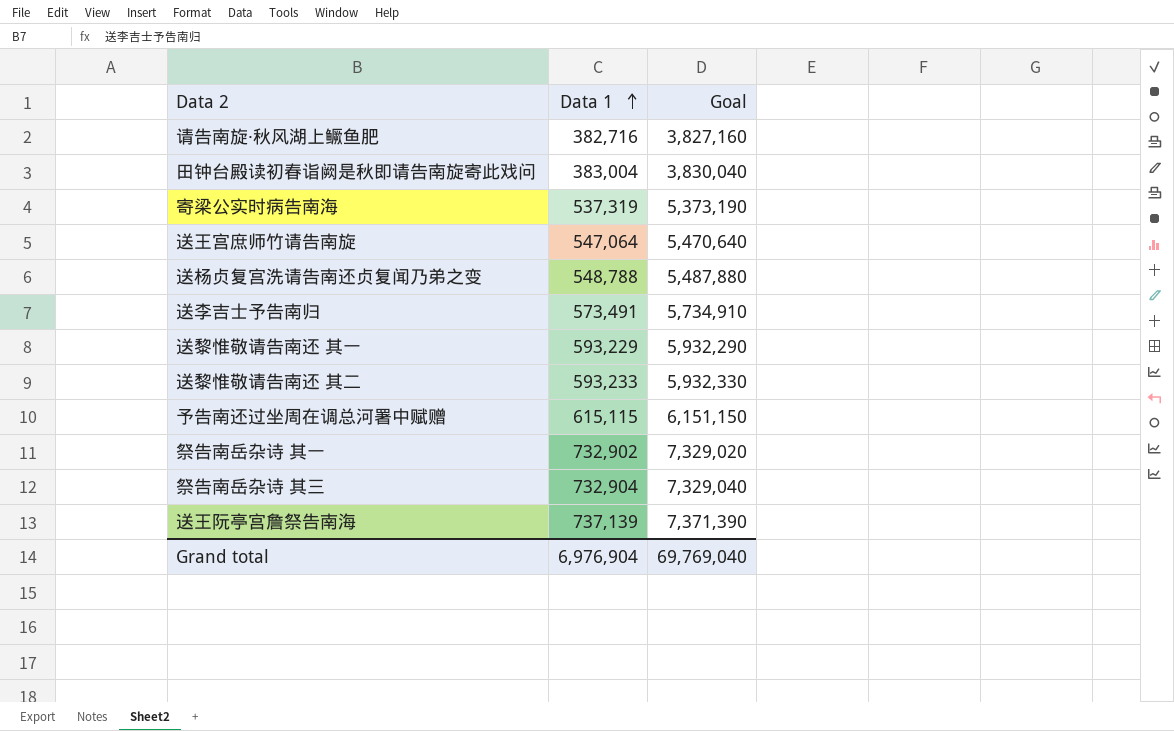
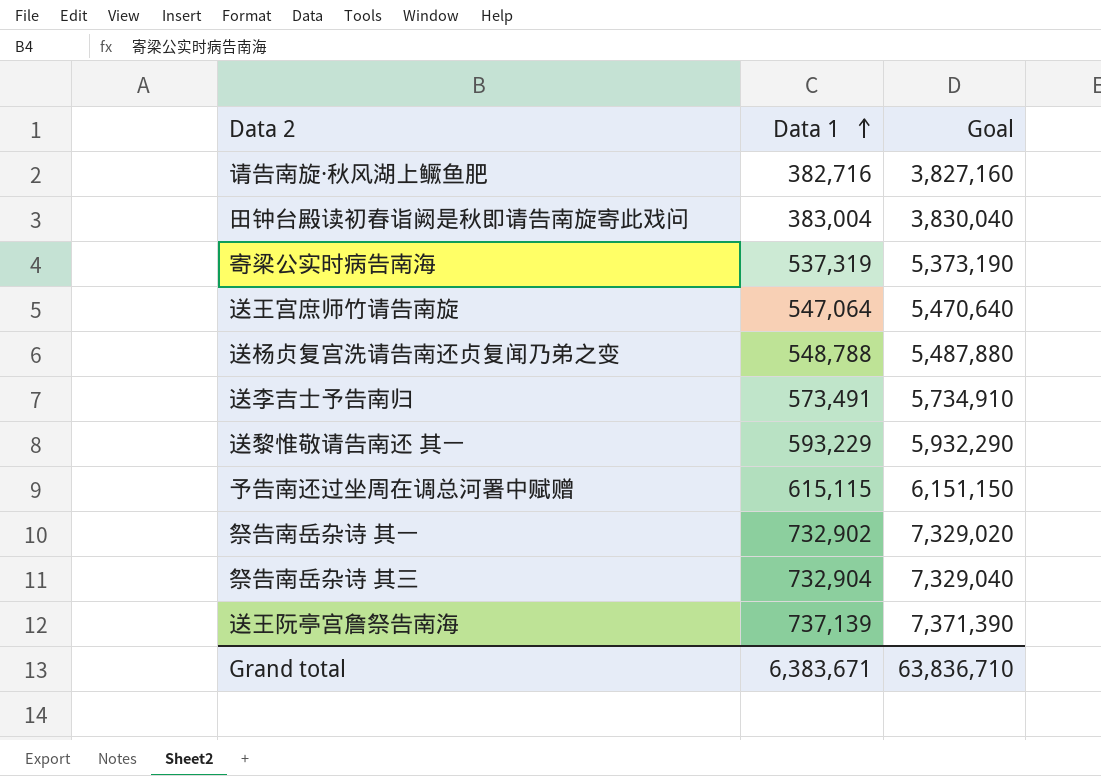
row 送黎惟敬请告南还 其二: 593,233 | 5,932,330 -> none
Grand total | Data 1: 6,976,904 -> 6,383,671
Grand total | Goal: 69,769,040 -> 63,836,710

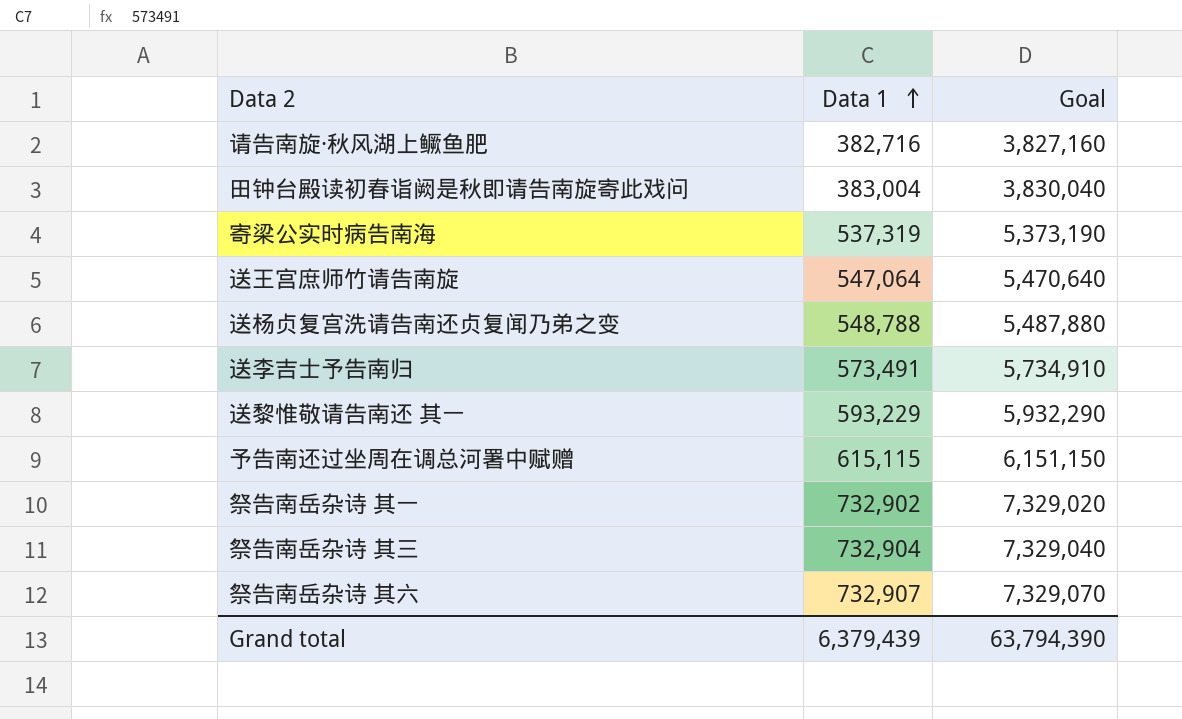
row 送王阮亭宫詹祭告南海: 737,139 | 7,371,390 -> none
row 祭告南岳杂诗 其六: none -> 732,907 | 7,329,070
Grand total | Data 1: 6,383,671 -> 6,379,439
Grand total | Goal: 63,836,710 -> 63,794,390

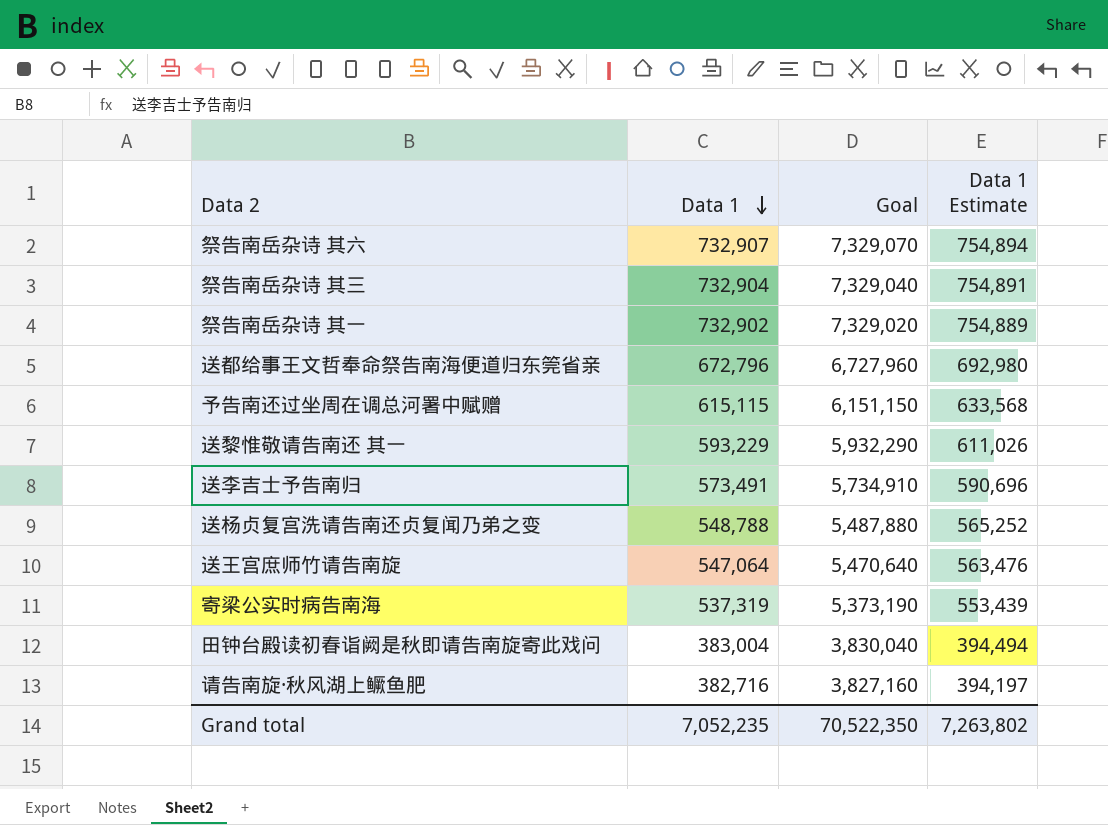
row order: Data 1 ascending -> Data 1 descending
column Data 1 Estimate | formula: none -> [Data 1] * 1.03
row 送都给事王文哲奉命祭告南海便道归东筦省亲: none -> 672,796 | 6,727,960 | 692,980
Grand total | Data 1: 6,379,439 -> 7,052,235
Grand total | Goal: 63,794,390 -> 70,522,350

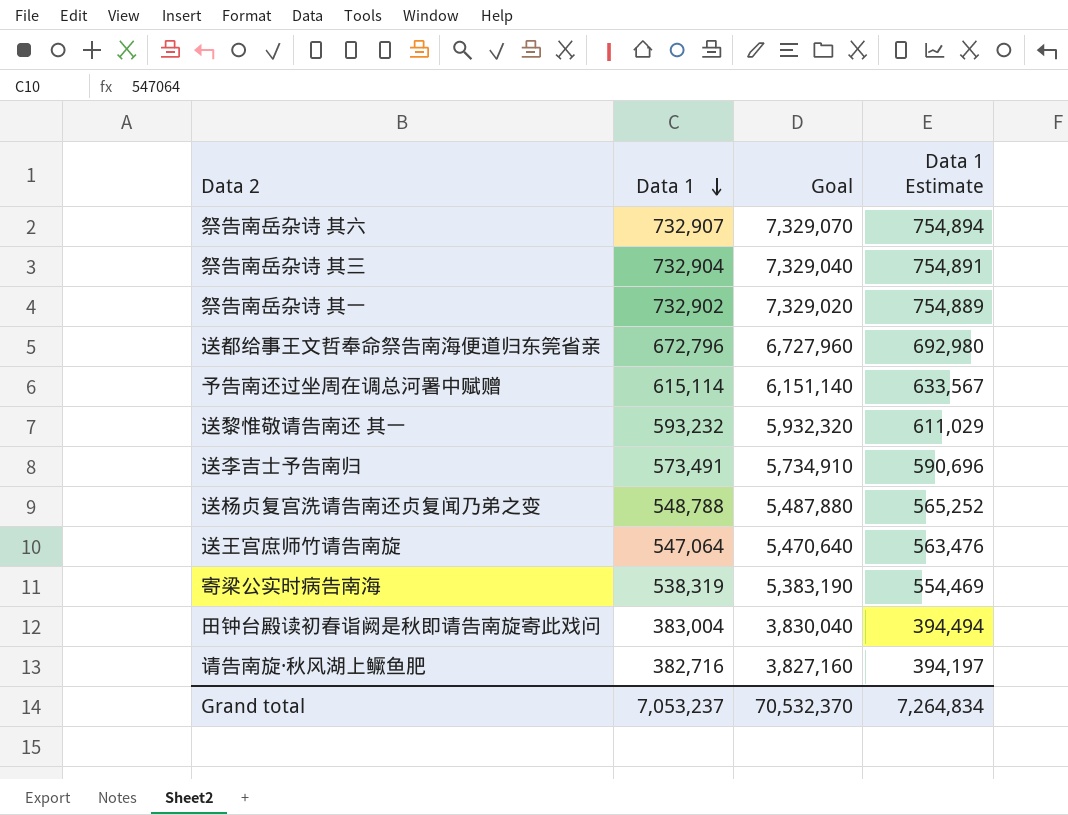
予告南还过坐周在调总河署中赋赠 | Data 1: 615,115 -> 615,114
予告南还过坐周在调总河署中赋赠 | Goal: 6,151,150 -> 6,151,140
予告南还过坐周在调总河署中赋赠 | Data 1 Estimate: 633,568 -> 633,567
送黎惟敬请告南还 其一 | Data 1: 593,229 -> 593,232
送黎惟敬请告南还 其一 | Goal: 5,932,290 -> 5,932,320
送黎惟敬请告南还 其一 | Data 1 Estimate: 611,026 -> 611,029
寄梁公实时病告南海 | Data 1: 537,319 -> 538,319
寄梁公实时病告南海 | Goal: 5,373,190 -> 5,383,190
寄梁公实时病告南海 | Data 1 Estimate: 553,439 -> 554,469
Grand total | Data 1: 7,052,235 -> 7,053,237
Grand total | Goal: 70,522,350 -> 70,532,370
Grand total | Data 1 Estimate: 7,263,802 -> 7,264,834

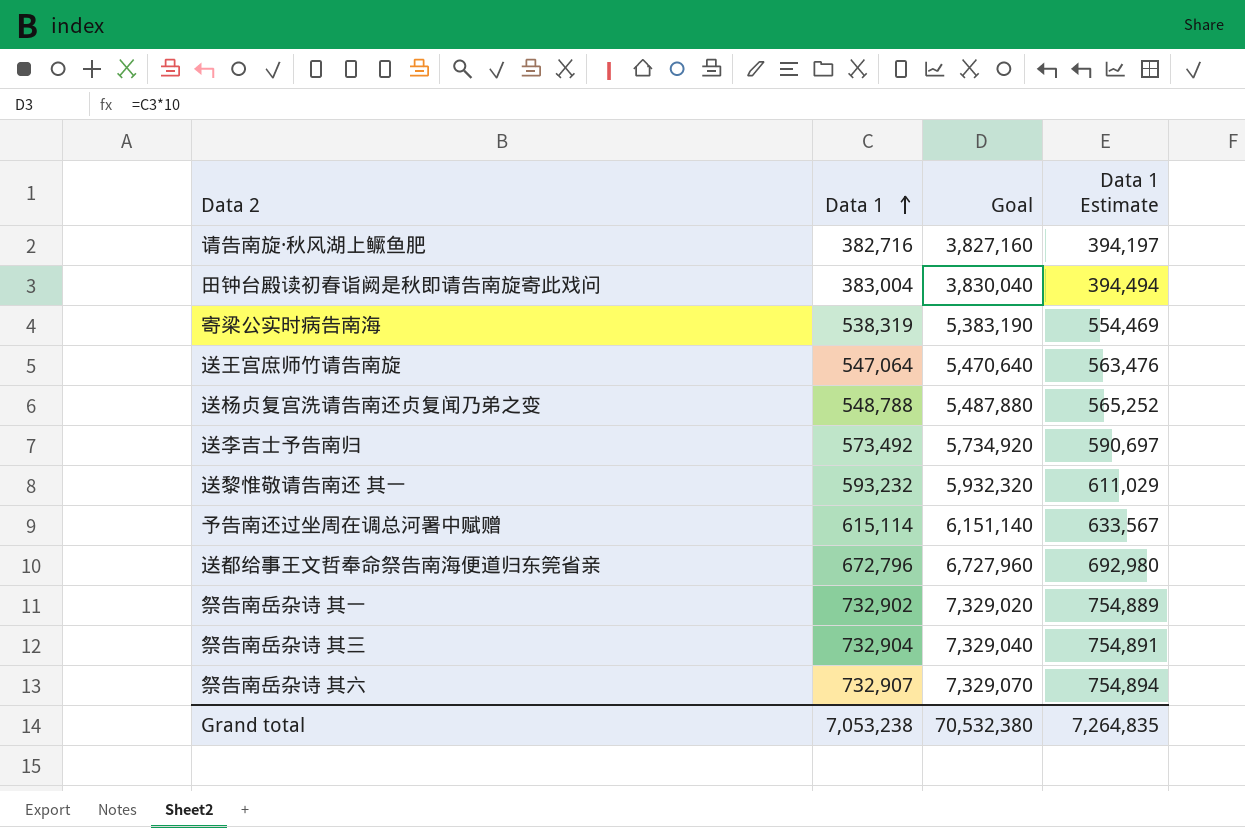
row order: Data 1 descending -> Data 1 ascending
送李吉士予告南归 | Data 1: 573,491 -> 573,492
送李吉士予告南归 | Goal: 5,734,910 -> 5,734,920
送李吉士予告南归 | Data 1 Estimate: 590,696 -> 590,697
Grand total | Data 1: 7,053,237 -> 7,053,238
Grand total | Goal: 70,532,370 -> 70,532,380
Grand total | Data 1 Estimate: 7,264,834 -> 7,264,835

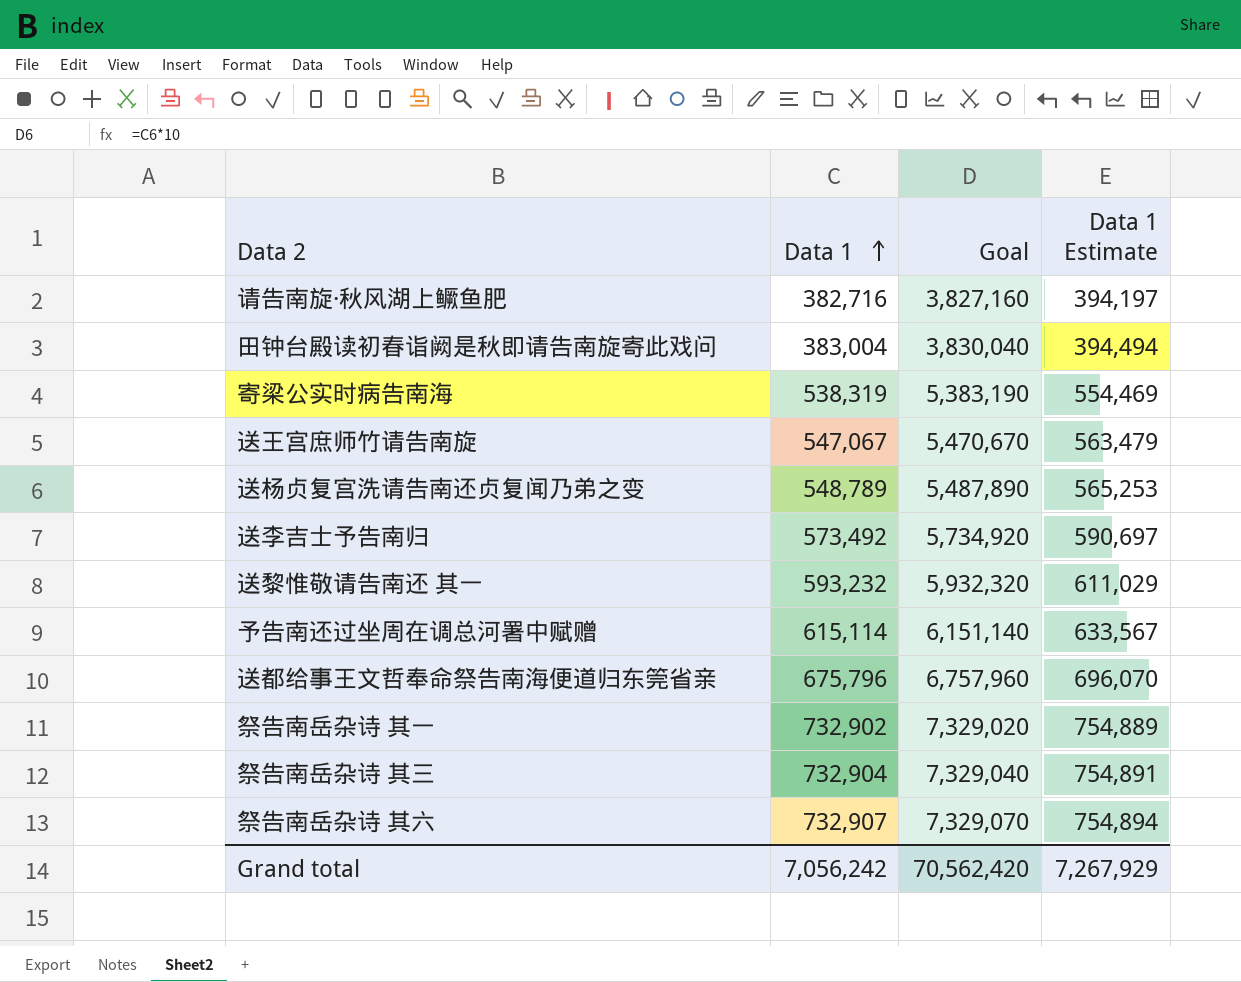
送王宫庶师竹请告南旋 | Data 1: 547,064 -> 547,067
送王宫庶师竹请告南旋 | Goal: 5,470,640 -> 5,470,670
送王宫庶师竹请告南旋 | Data 1 Estimate: 563,476 -> 563,479
送杨贞复宫洗请告南还贞复闻乃弟之变 | Data 1: 548,788 -> 548,789
送杨贞复宫洗请告南还贞复闻乃弟之变 | Goal: 5,487,880 -> 5,487,890
送杨贞复宫洗请告南还贞复闻乃弟之变 | Data 1 Estimate: 565,252 -> 565,253
送都给事王文哲奉命祭告南海便道归东筦省亲 | Data 1: 672,796 -> 675,796
送都给事王文哲奉命祭告南海便道归东筦省亲 | Goal: 6,727,960 -> 6,757,960
送都给事王文哲奉命祭告南海便道归东筦省亲 | Data 1 Estimate: 692,980 -> 696,070
Grand total | Data 1: 7,053,238 -> 7,056,242
Grand total | Goal: 70,532,380 -> 70,562,420
Grand total | Data 1 Estimate: 7,264,835 -> 7,267,929

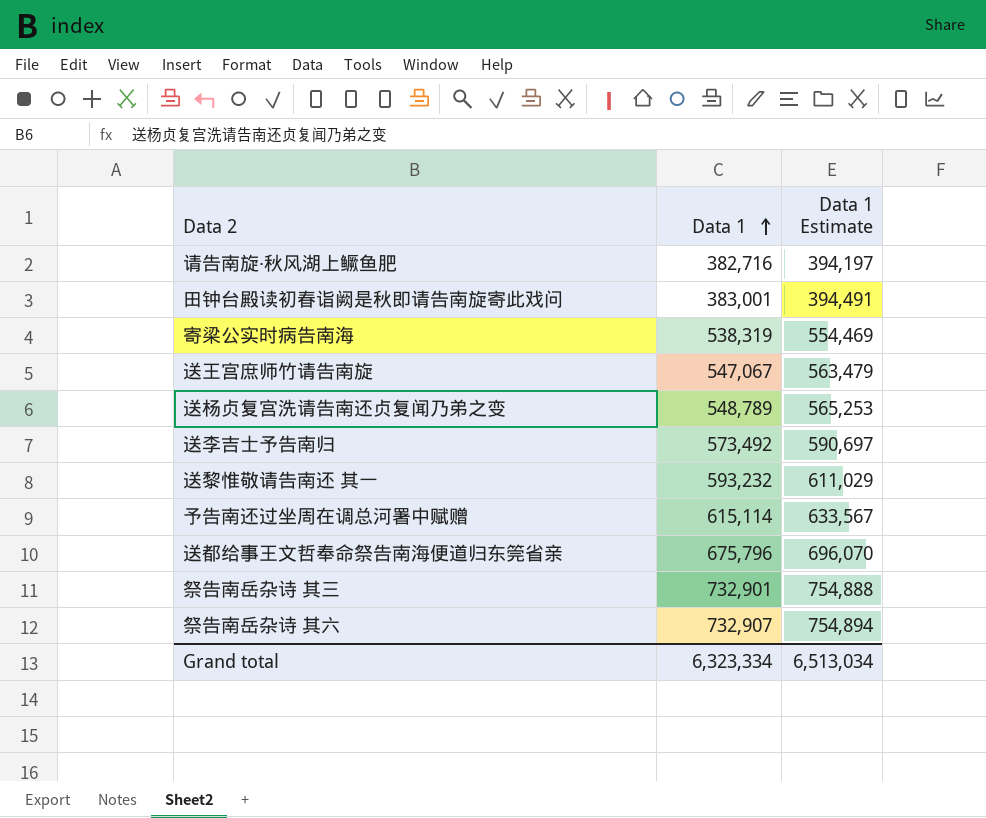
column Goal | formula: [Data 1] * 10 -> none
row 祭告南岳杂诗 其一: 732,902 | 7,329,020 | 754,889 -> none
田钟台殿读初春诣阙是秋即请告南旋寄此戏问 | Data 1: 383,004 -> 383,001
田钟台殿读初春诣阙是秋即请告南旋寄此戏问 | Data 1 Estimate: 394,494 -> 394,491
祭告南岳杂诗 其三 | Data 1: 732,904 -> 732,901
祭告南岳杂诗 其三 | Data 1 Estimate: 754,891 -> 754,888
Grand total | Data 1: 7,056,242 -> 6,323,334
Grand total | Data 1 Estimate: 7,267,929 -> 6,513,034

